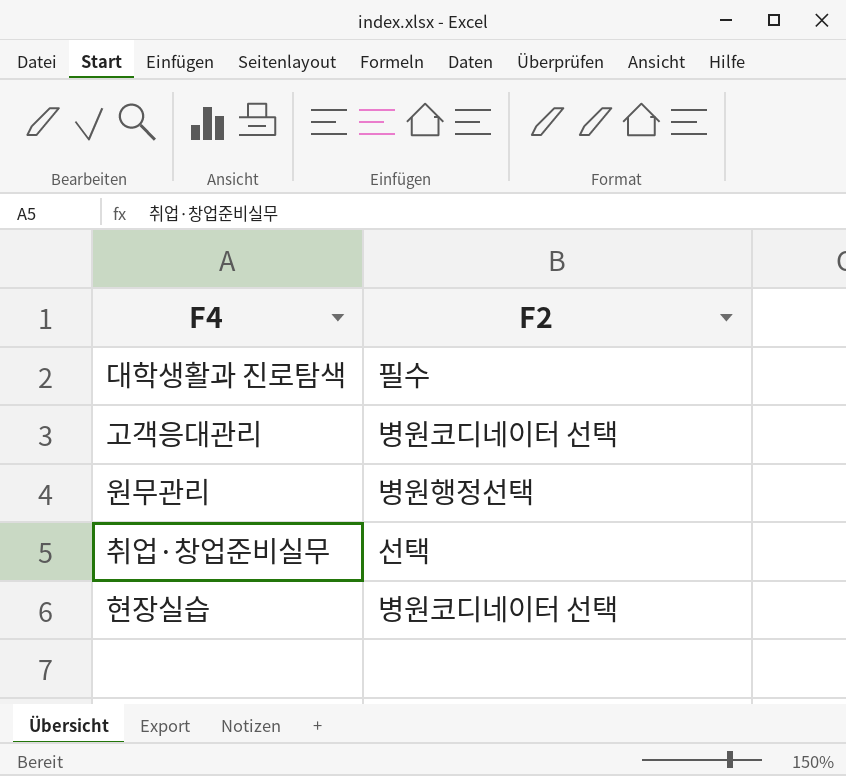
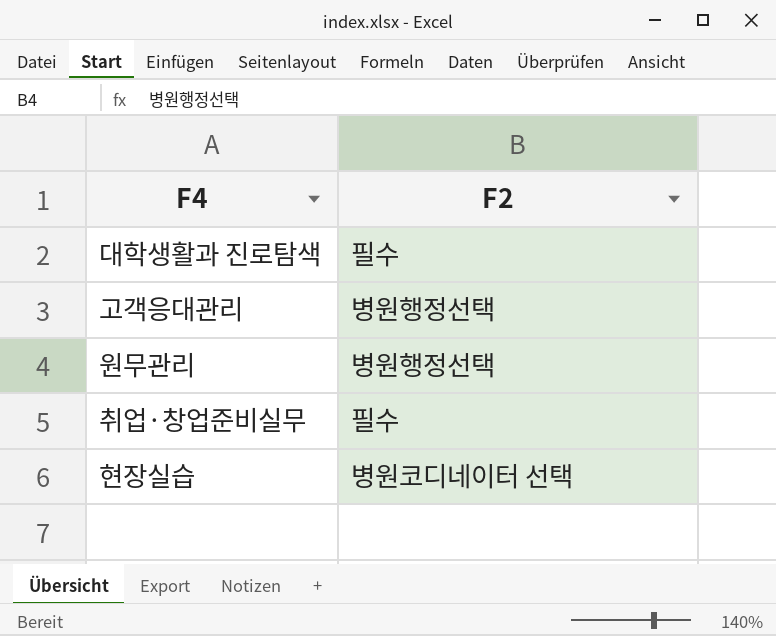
고객응대관리 | F2: 병원코디네이터 선택 -> 병원행정선택
취업·창업준비실무 | F2: 선택 -> 필수

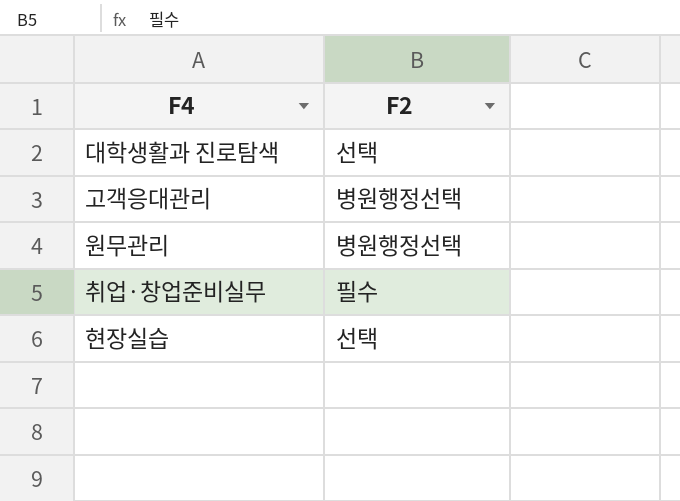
대학생활과 진로탐색 | F2: 필수 -> 선택
현장실습 | F2: 병원코디네이터 선택 -> 선택

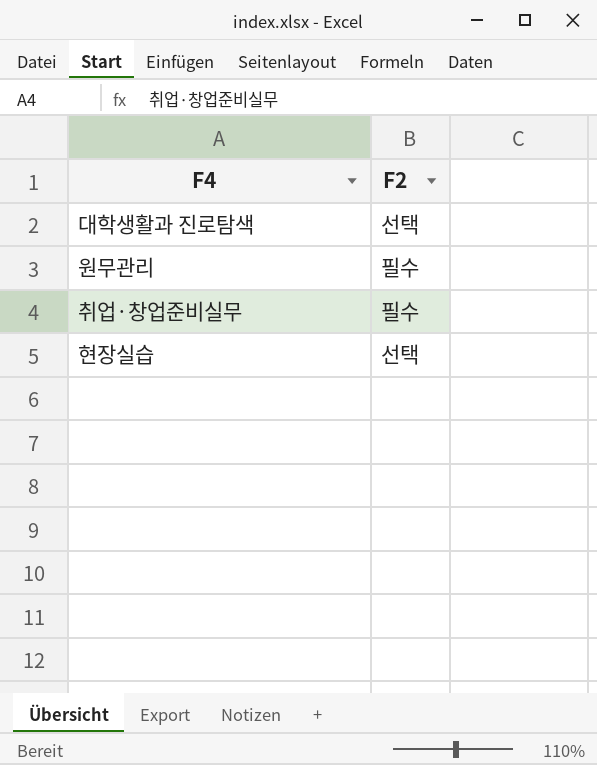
row 고객응대관리: 병원행정선택 -> none
원무관리 | F2: 병원행정선택 -> 필수

